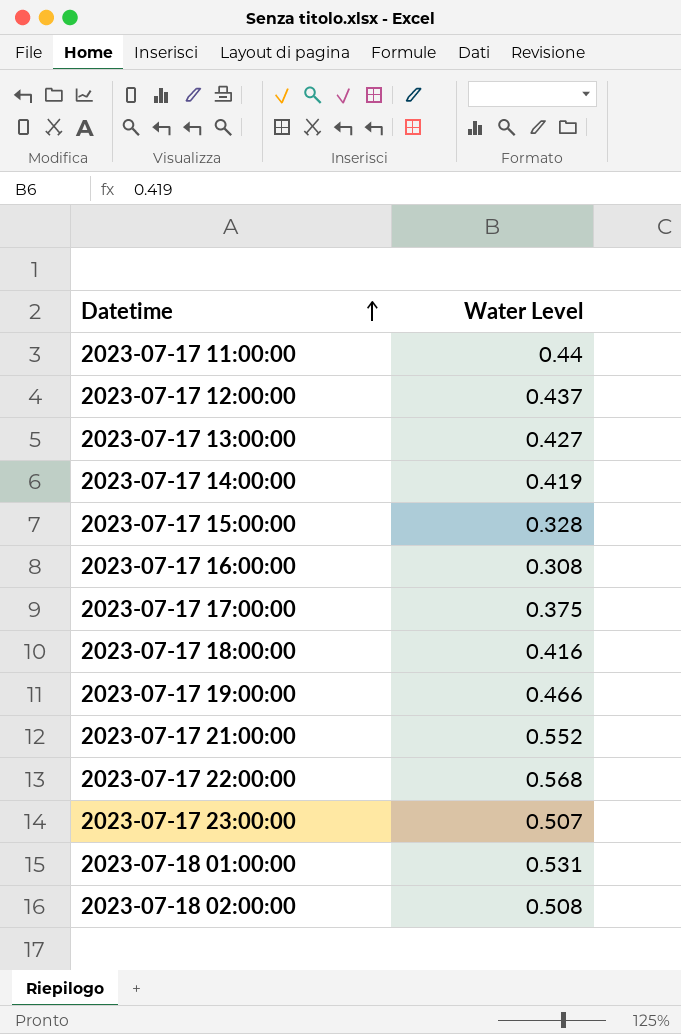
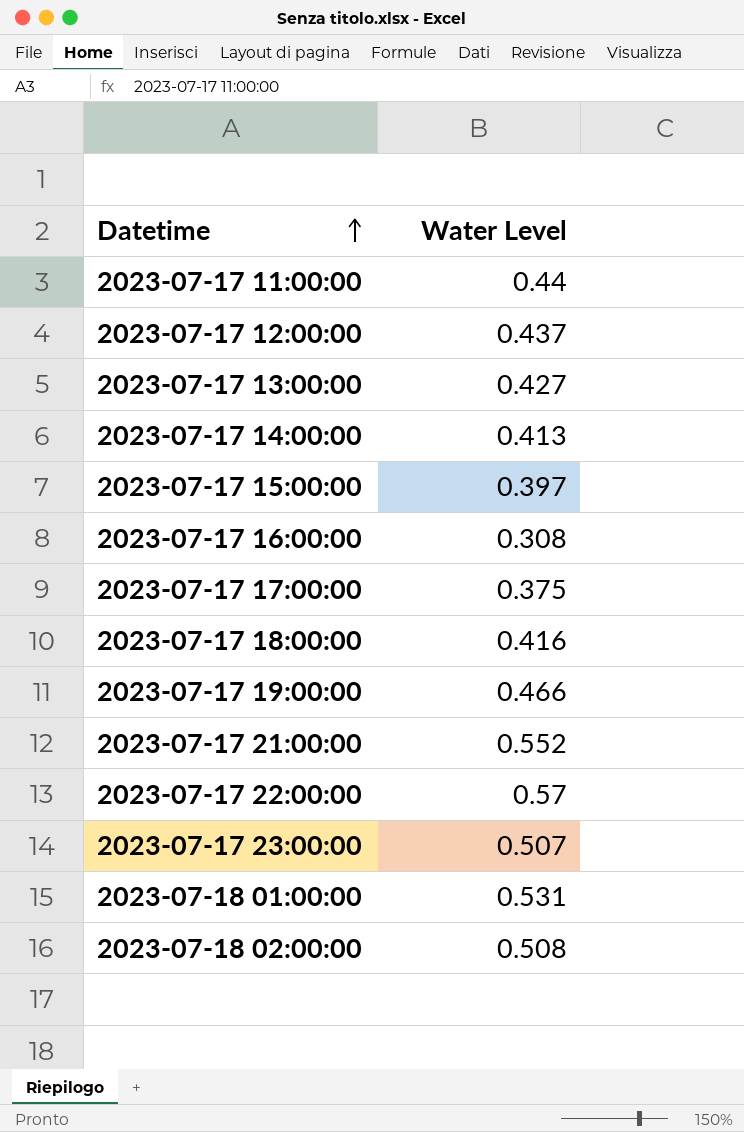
2023-07-17 14:00:00 | Water Level: 0.419 -> 0.413
2023-07-17 15:00:00 | Water Level: 0.328 -> 0.397
2023-07-17 22:00:00 | Water Level: 0.568 -> 0.57

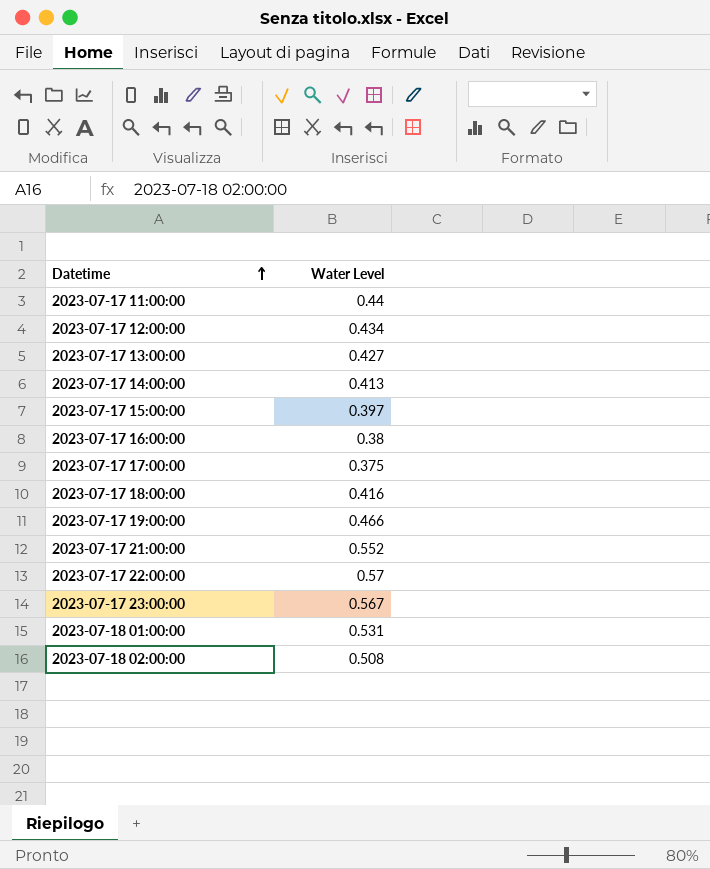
2023-07-17 12:00:00 | Water Level: 0.437 -> 0.434
2023-07-17 16:00:00 | Water Level: 0.308 -> 0.38
2023-07-17 23:00:00 | Water Level: 0.507 -> 0.567

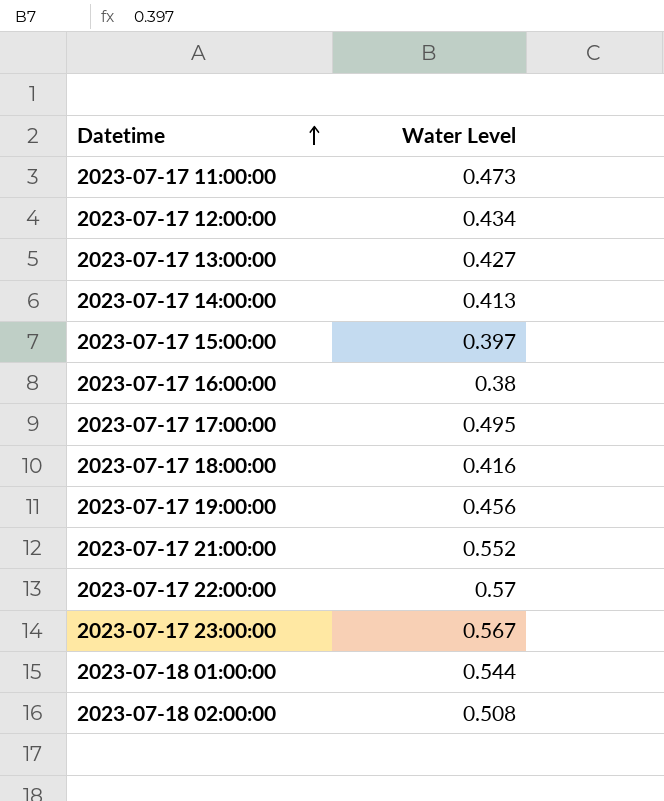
2023-07-17 11:00:00 | Water Level: 0.44 -> 0.473
2023-07-17 17:00:00 | Water Level: 0.375 -> 0.495
2023-07-17 19:00:00 | Water Level: 0.466 -> 0.456
2023-07-18 01:00:00 | Water Level: 0.531 -> 0.544

